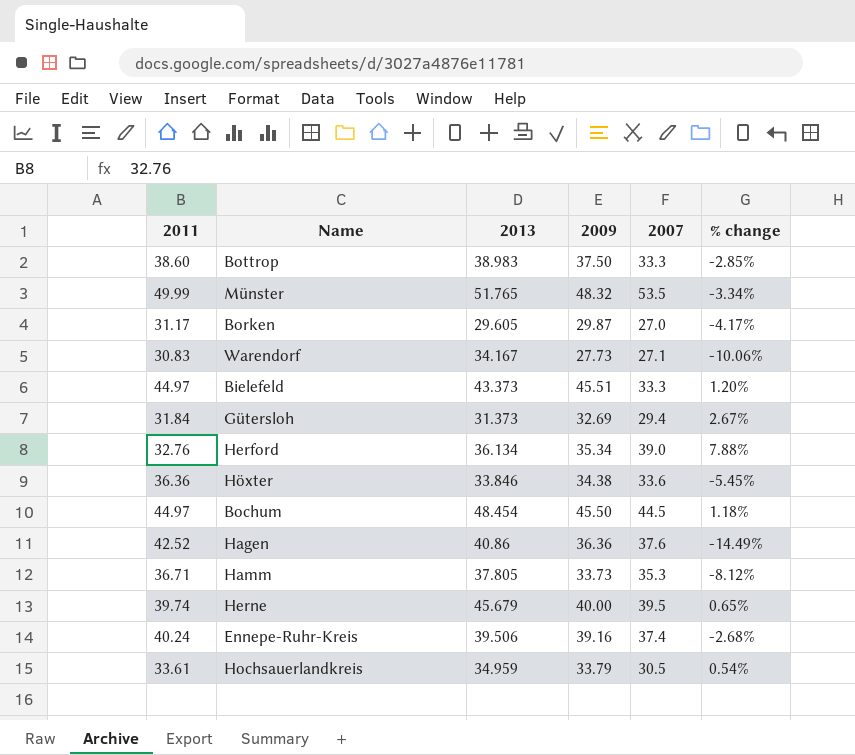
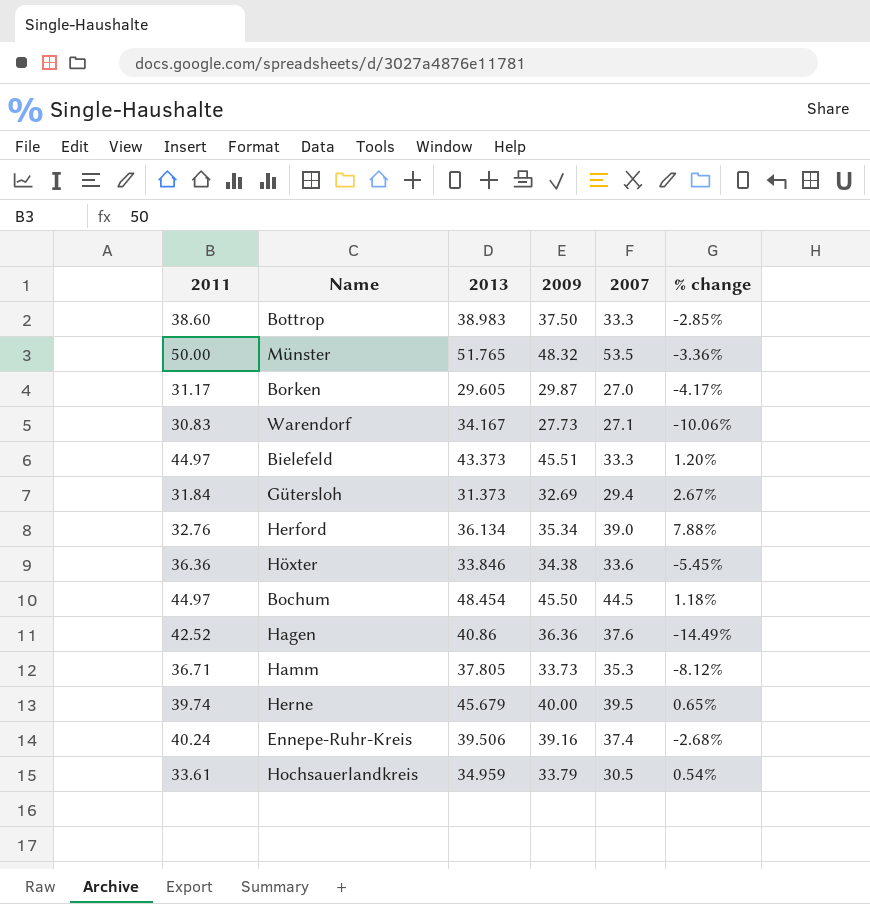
Münster | 2011: 49.99 -> 50.00
Münster | % change: -3.34% -> -3.36%

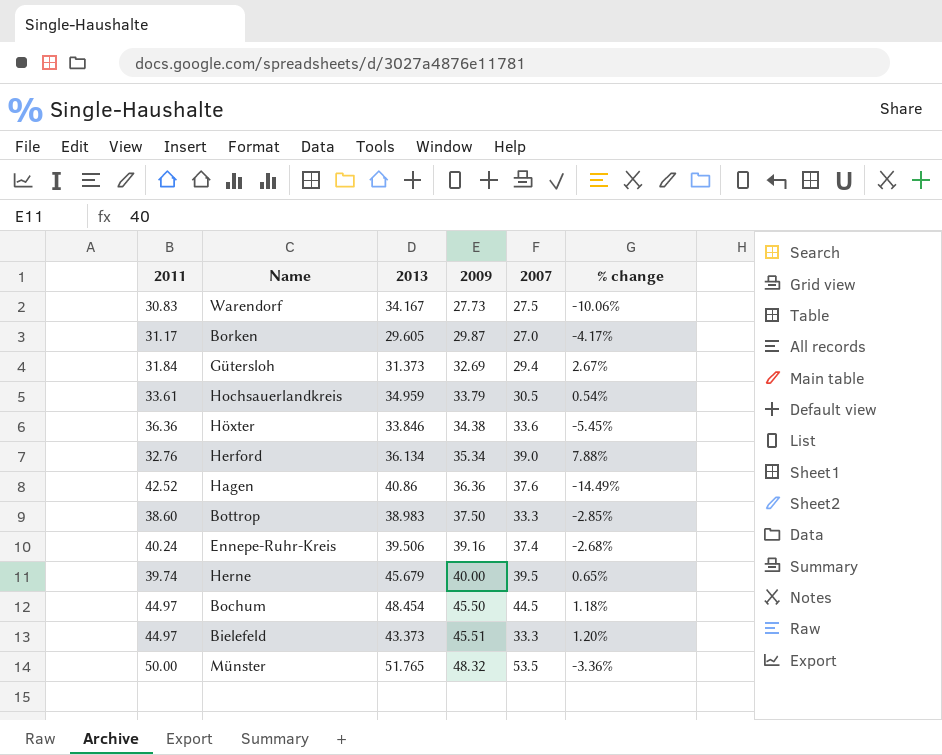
row order: none -> 2009 ascending
row Hamm: 36.71 | 37.805 | 33.73 | 35.3 | -8.12% -> none
Warendorf | 2007: 27.1 -> 27.5

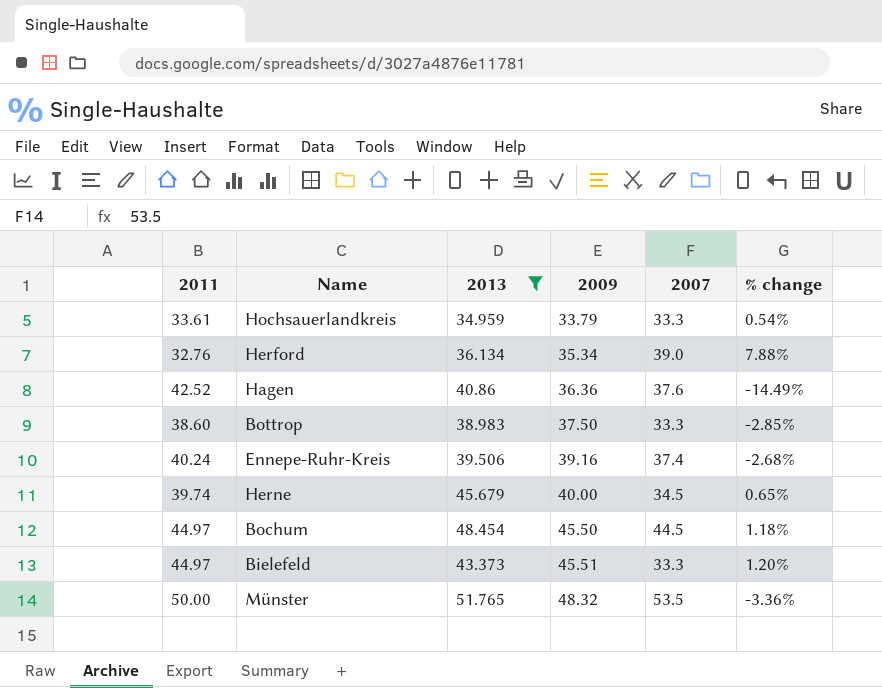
filter: none -> 2013 >= 34.959
Hochsauerlandkreis | 2007: 30.5 -> 33.3
Herne | 2007: 39.5 -> 34.5

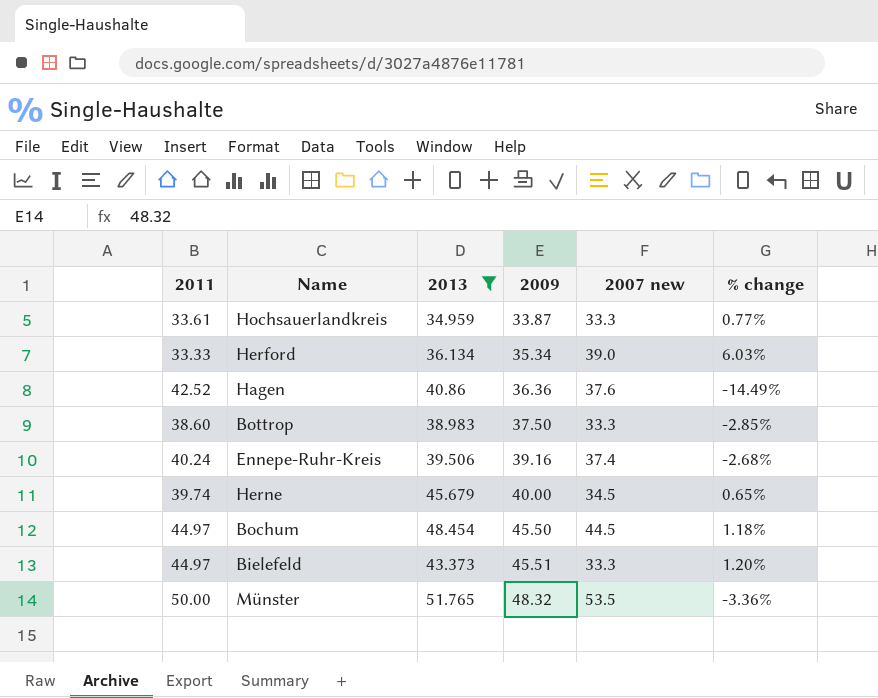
column name: 2007 -> 2007 new
Hochsauerlandkreis | 2009: 33.79 -> 33.87
Hochsauerlandkreis | % change: 0.54% -> 0.77%
Herford | 2011: 32.76 -> 33.33
Herford | % change: 7.88% -> 6.03%

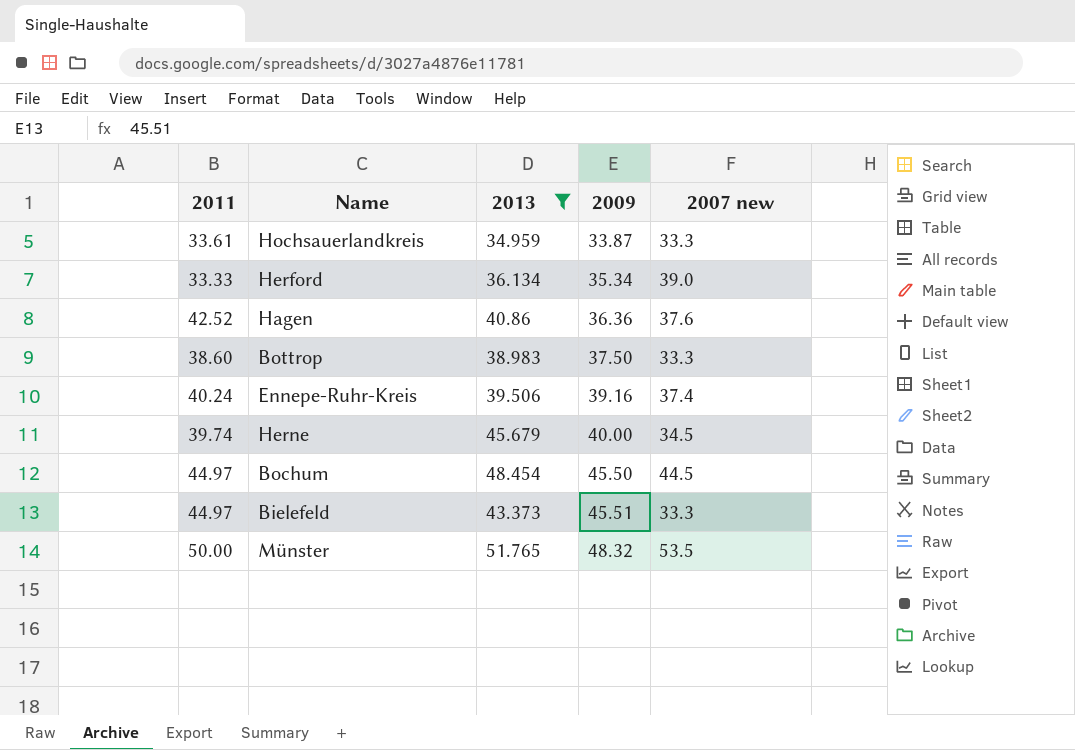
column % change | formula: ([2009] - [2011]) / [2011] -> none

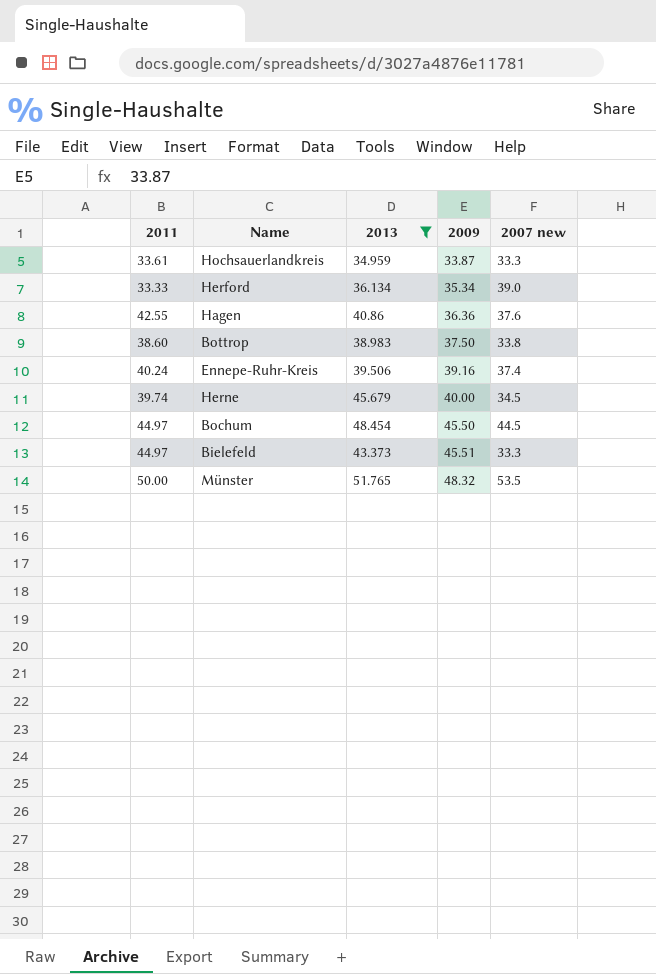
Hagen | 2011: 42.52 -> 42.55
Bottrop | 2007 new: 33.3 -> 33.8

